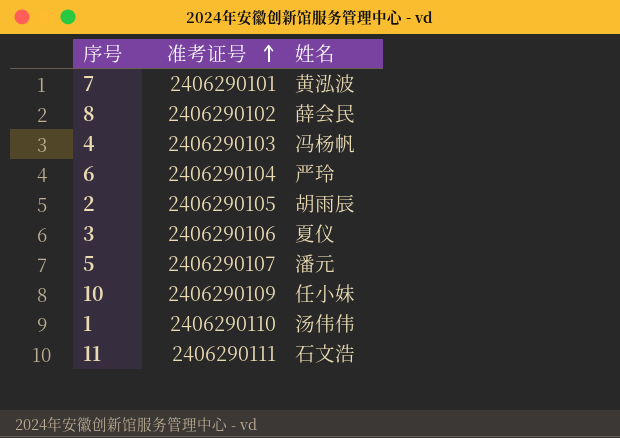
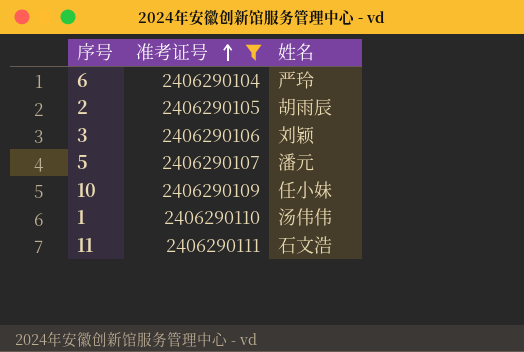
filter: none -> 准考证号 >= 2406290104
3 | 姓名: 夏仪 -> 刘颖

